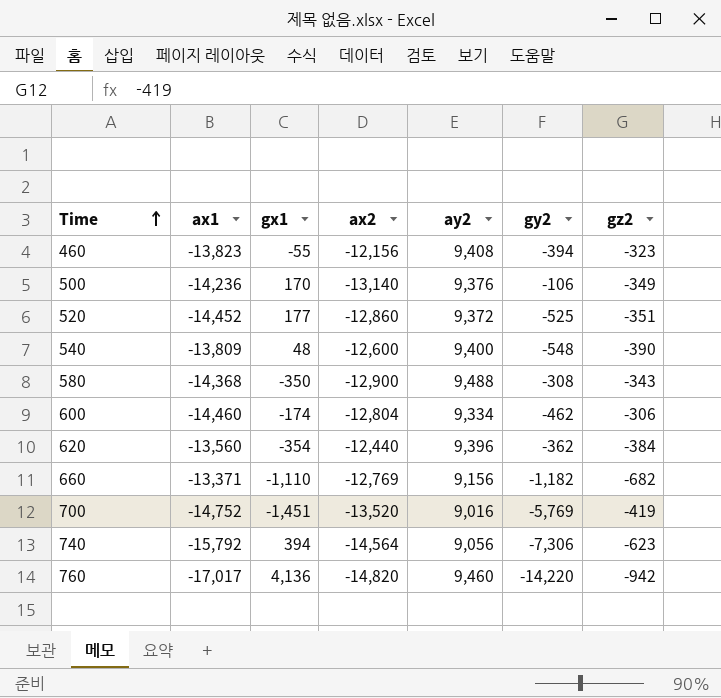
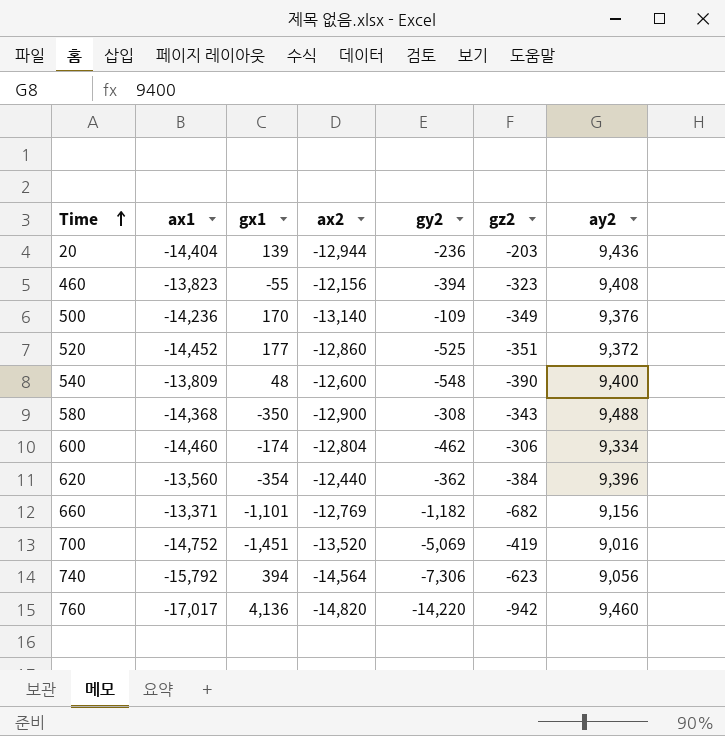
column ay2 | position: 5 -> 7
row 20: none -> -14,404 | 139 | -12,944 | -236 | -203 | 9,436
500 | gy2: -106 -> -109
660 | gx1: -1,110 -> -1,101
700 | gy2: -5,769 -> -5,069

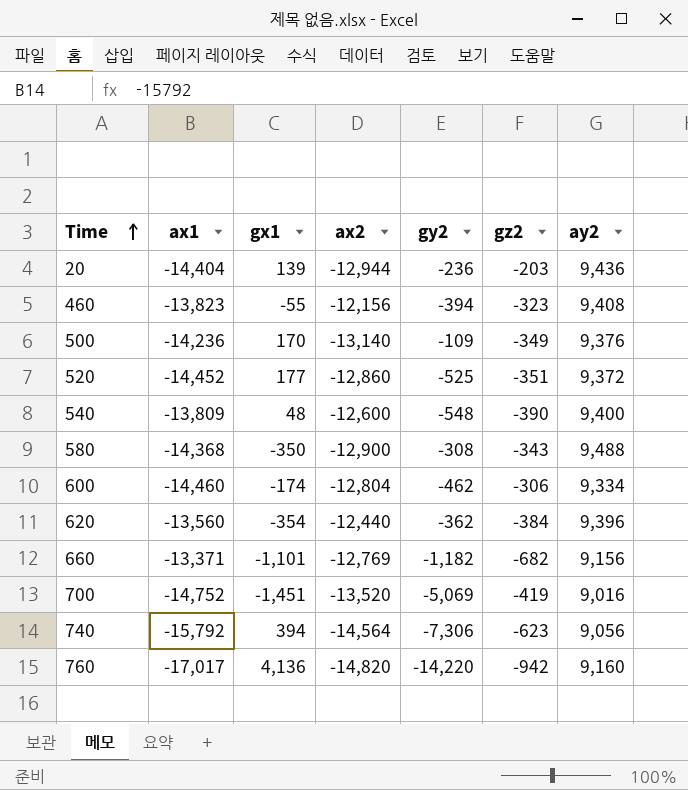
760 | ay2: 9,460 -> 9,160

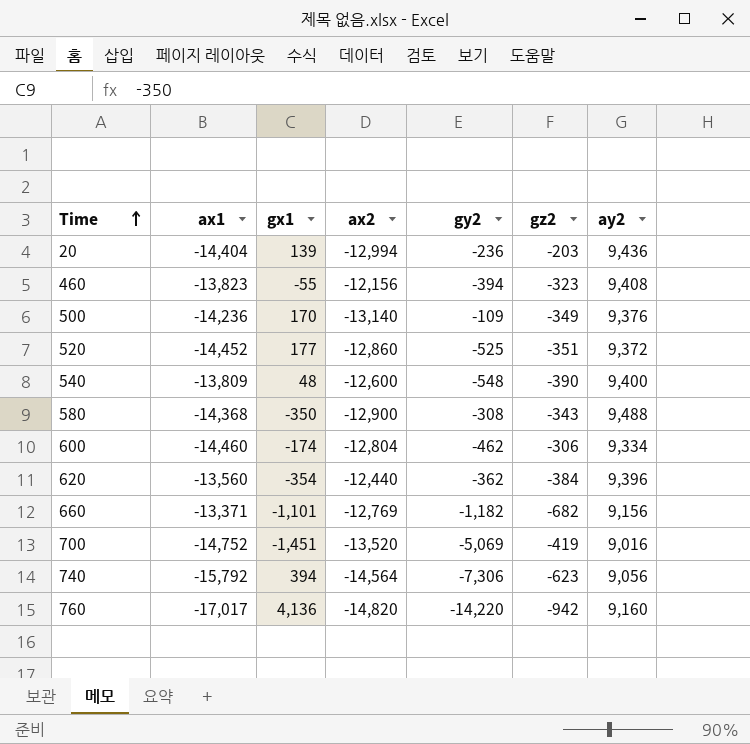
20 | ax2: -12,944 -> -12,994

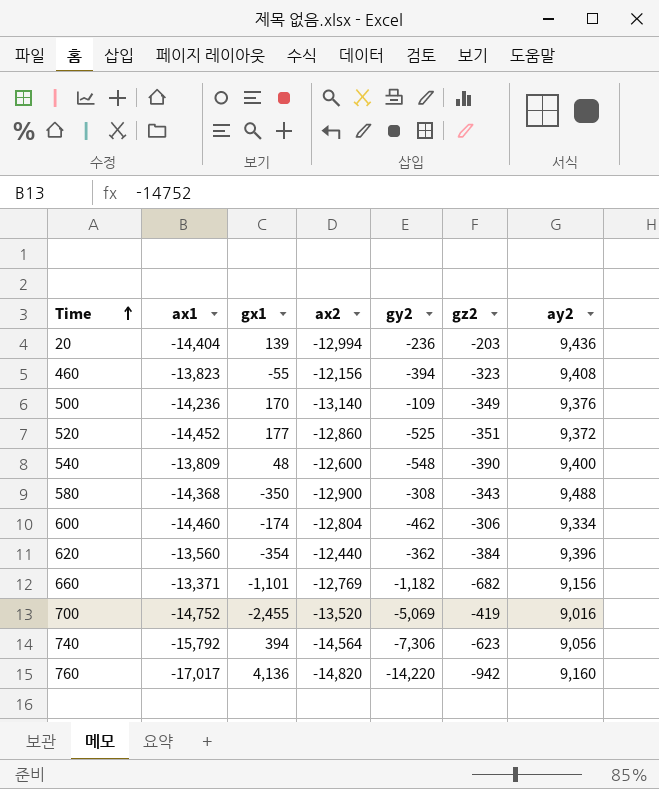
700 | gx1: -1,451 -> -2,455

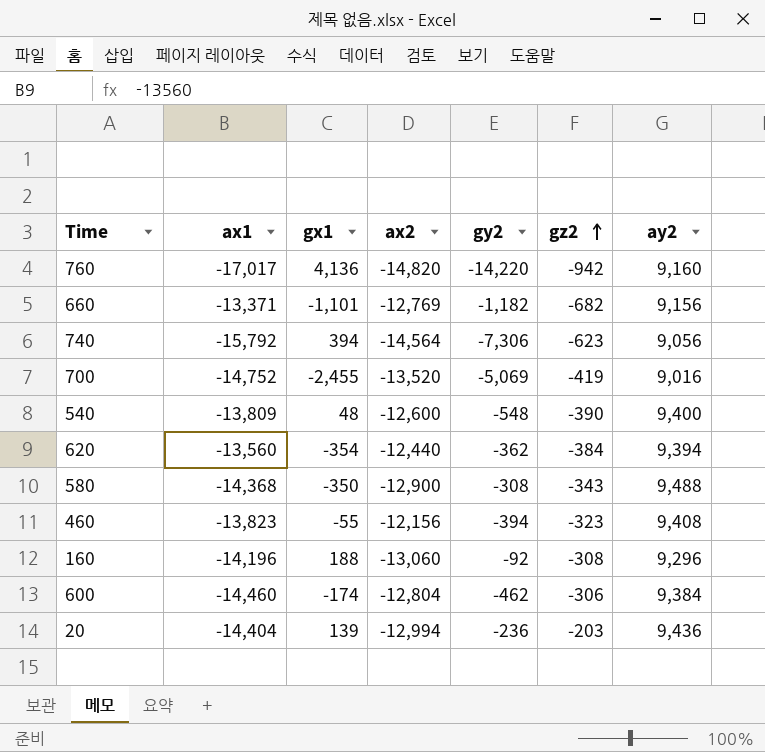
row order: Time ascending -> gz2 ascending
row 500: -14,236 | 170 | -13,140 | -109 | -349 | 9,376 -> none
row 520: -14,452 | 177 | -12,860 | -525 | -351 | 9,372 -> none
620 | ay2: 9,396 -> 9,394
row 160: none -> -14,196 | 188 | -13,060 | -92 | -308 | 9,296
600 | ay2: 9,334 -> 9,384

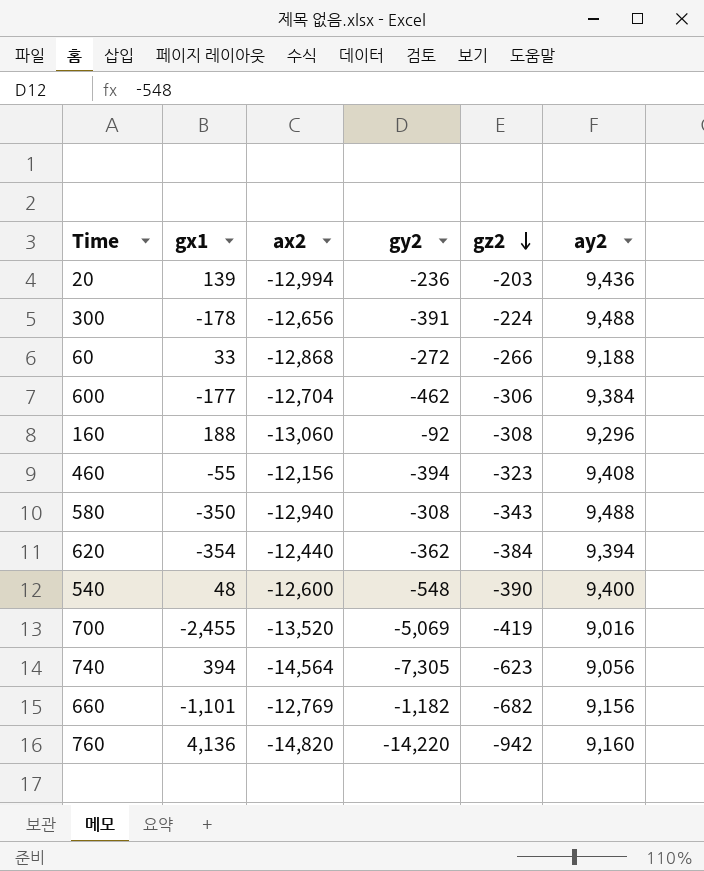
row order: gz2 ascending -> gz2 descending
column ax1 | position: 2 -> none
row 300: none -> -178 | -12,656 | -391 | -224 | 9,488
row 60: none -> 33 | -12,868 | -272 | -266 | 9,188
600 | gx1: -174 -> -177
600 | ax2: -12,804 -> -12,704
580 | ax2: -12,900 -> -12,940
740 | gy2: -7,306 -> -7,305

